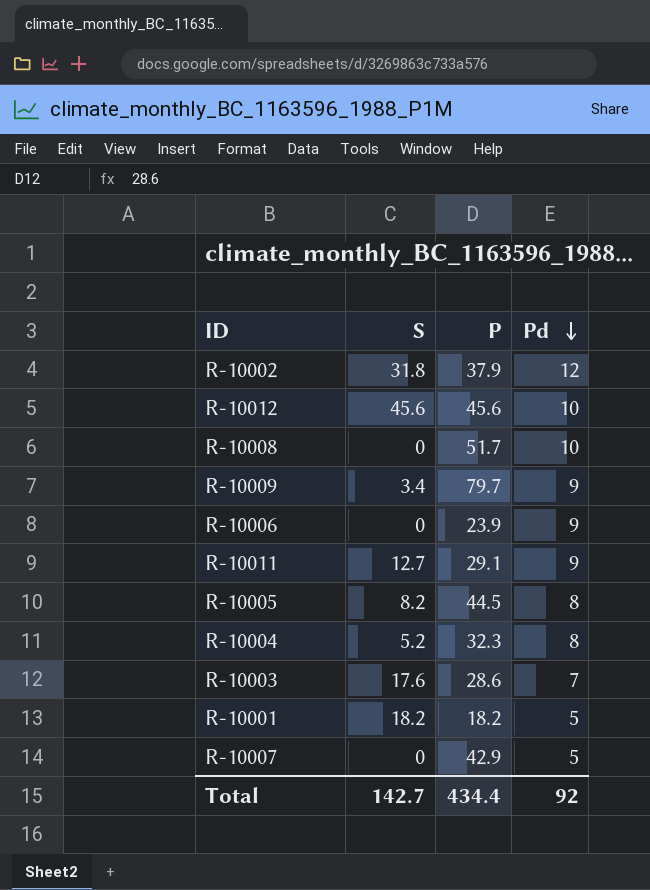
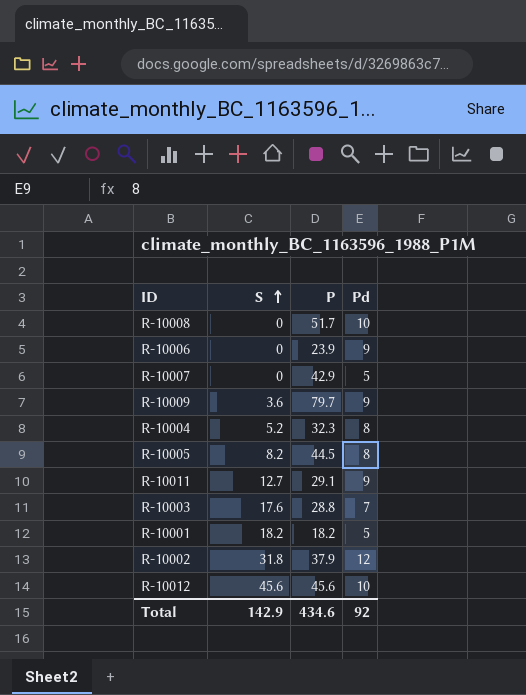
row order: Pd descending -> S ascending
R-10009 | S: 3.4 -> 3.6
R-10003 | P: 28.6 -> 28.8
Total | S: 142.7 -> 142.9
Total | P: 434.4 -> 434.6

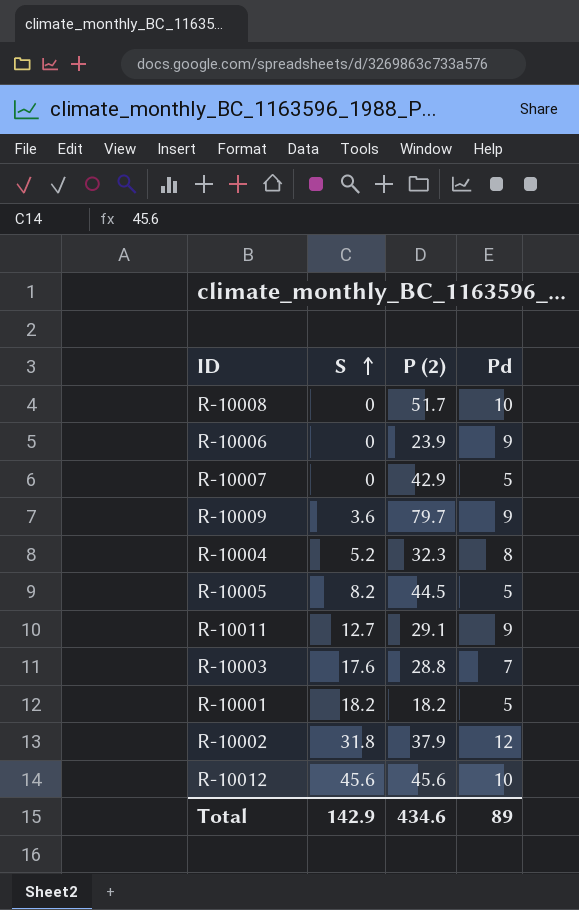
column name: P -> P (2)
R-10005 | Pd: 8 -> 5
Total | Pd: 92 -> 89

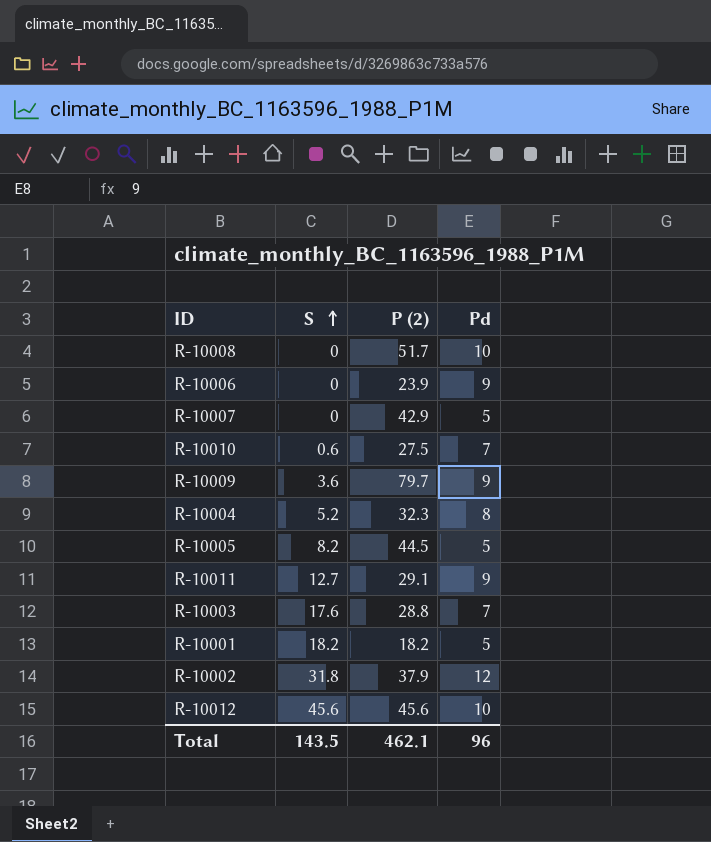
row R-10010: none -> 0.6 | 27.5 | 7
Total | S: 142.9 -> 143.5
Total | P (2): 434.6 -> 462.1
Total | Pd: 89 -> 96

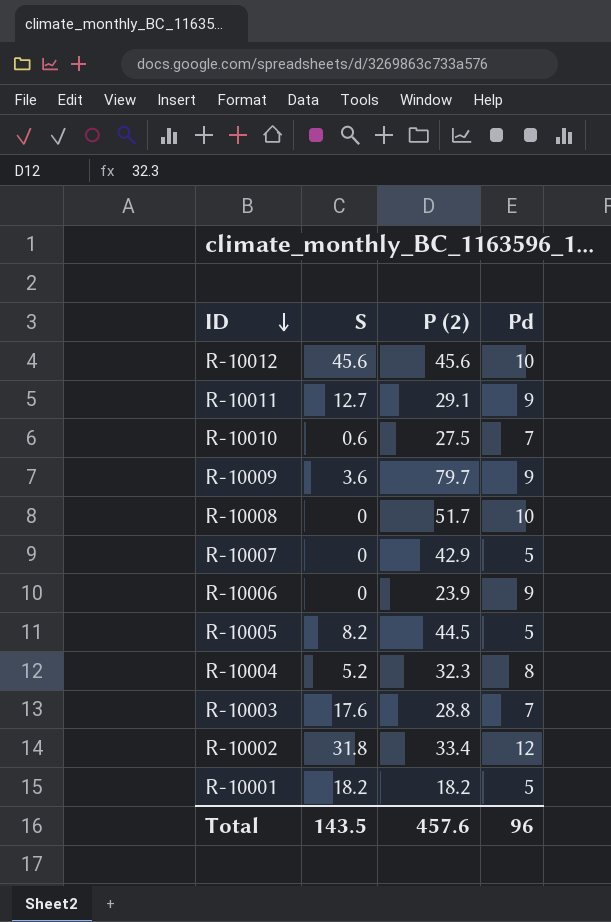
row order: S ascending -> ID descending
R-10002 | P (2): 37.9 -> 33.4
Total | P (2): 462.1 -> 457.6

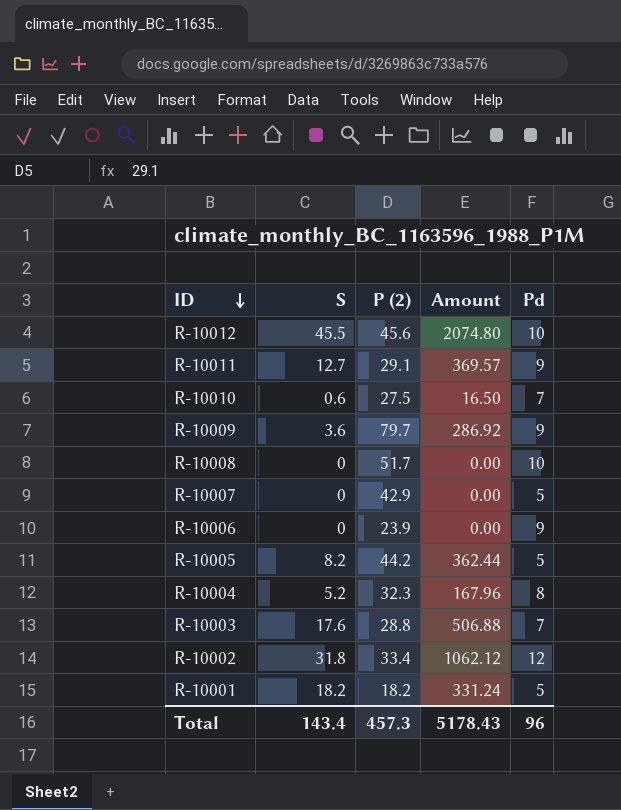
column Amount | formula: none -> [S] * [P (2)]
R-10012 | S: 45.6 -> 45.5
R-10005 | P (2): 44.5 -> 44.2
Total | S: 143.5 -> 143.4
Total | P (2): 457.6 -> 457.3

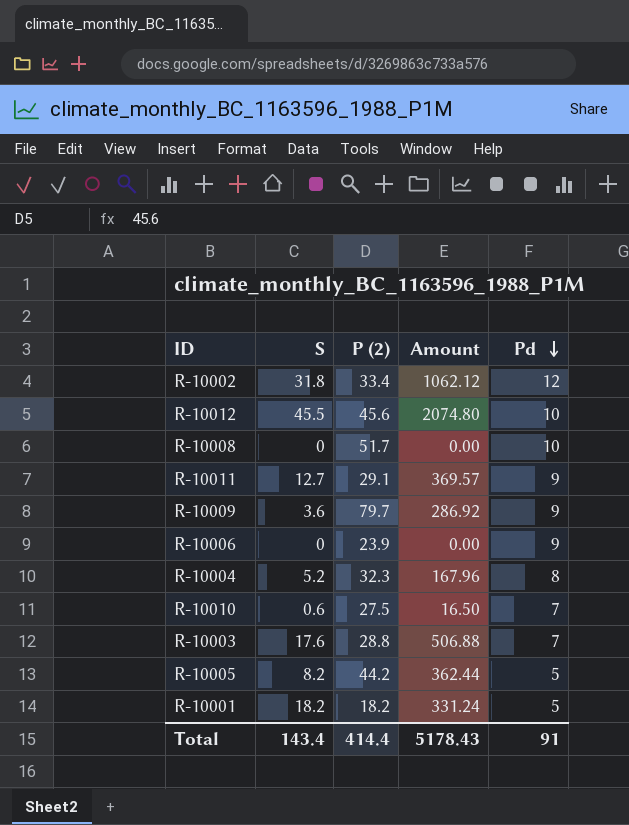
row order: ID descending -> Pd descending
row R-10007: 0 | 42.9 | 0.00 | 5 -> none
Total | P (2): 457.3 -> 414.4
Total | Pd: 96 -> 91

